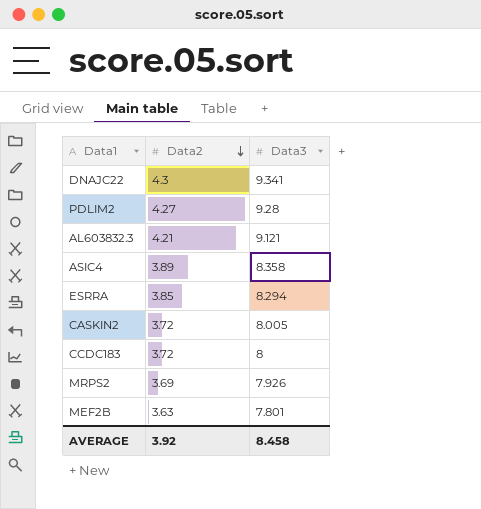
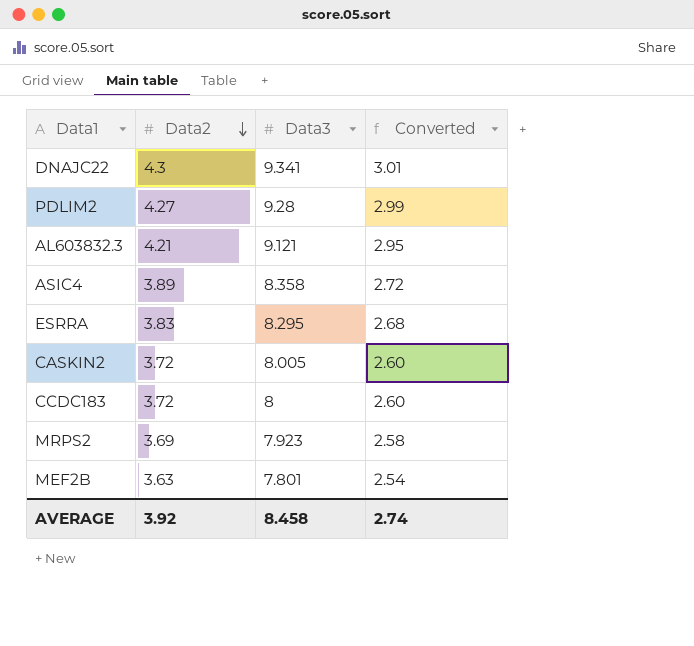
column Converted | formula: none -> [Data2] * 0.7
ESRRA | Data2: 3.85 -> 3.83
ESRRA | Data3: 8.294 -> 8.295
MRPS2 | Data3: 7.926 -> 7.923

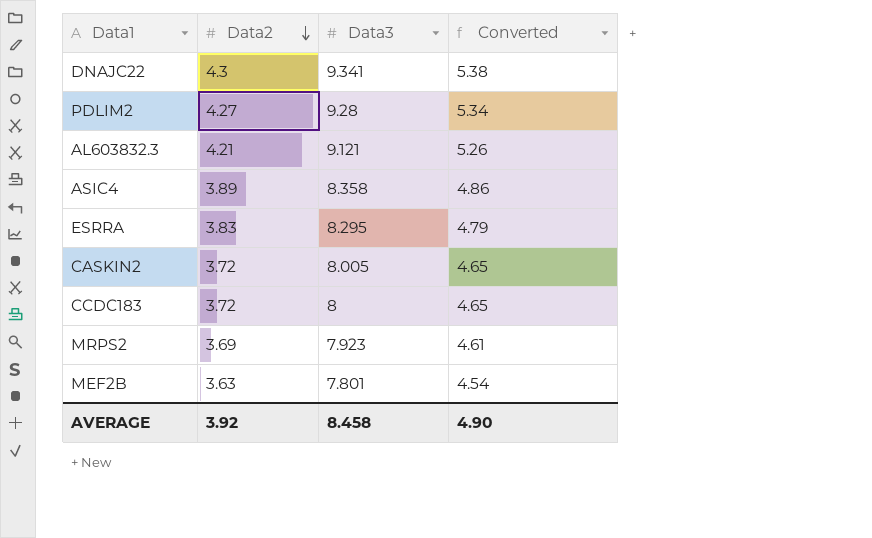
column Converted | formula: [Data2] * 0.7 -> [Data2] * 1.25
AVERAGE | Converted: 2.74 -> 4.90

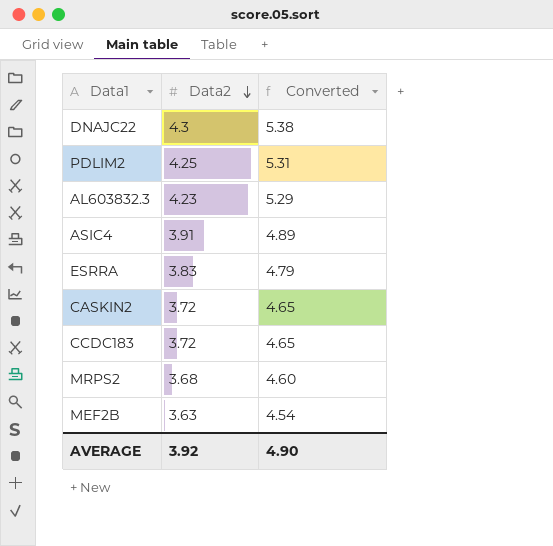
column Data3 | position: 3 -> none
PDLIM2 | Data2: 4.27 -> 4.25
PDLIM2 | Converted: 5.34 -> 5.31
AL603832.3 | Data2: 4.21 -> 4.23
AL603832.3 | Converted: 5.26 -> 5.29
ASIC4 | Data2: 3.89 -> 3.91
ASIC4 | Converted: 4.86 -> 4.89
MRPS2 | Data2: 3.69 -> 3.68
MRPS2 | Converted: 4.61 -> 4.60

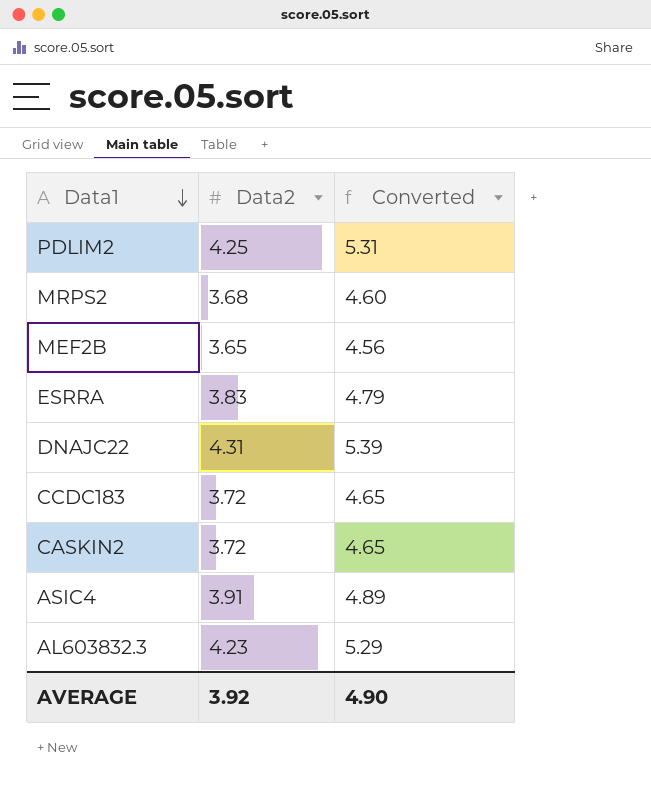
row order: Data2 descending -> Data1 descending
MEF2B | Data2: 3.63 -> 3.65
MEF2B | Converted: 4.54 -> 4.56
DNAJC22 | Data2: 4.3 -> 4.31
DNAJC22 | Converted: 5.38 -> 5.39

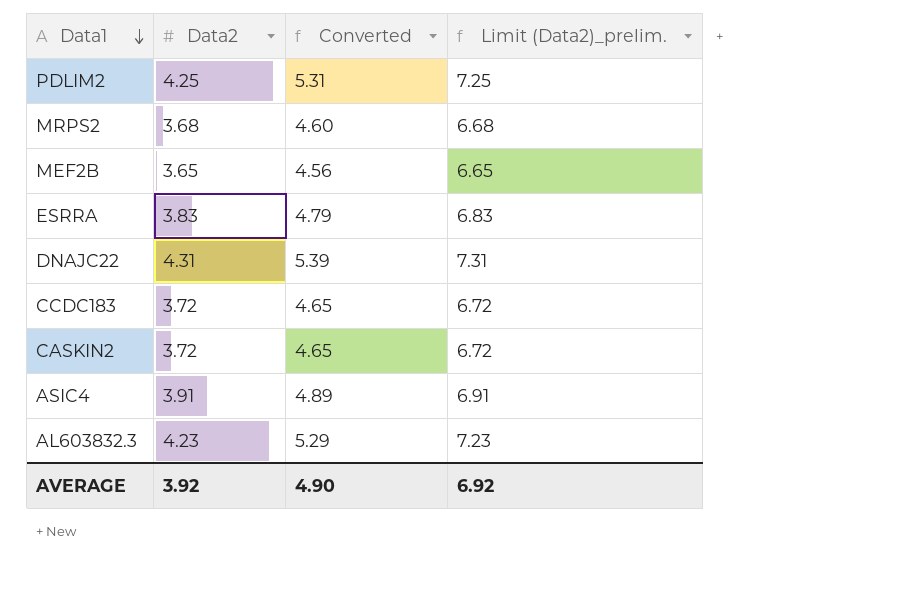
column Limit (Data2)_prelim. | formula: none -> [Data2] + 3

